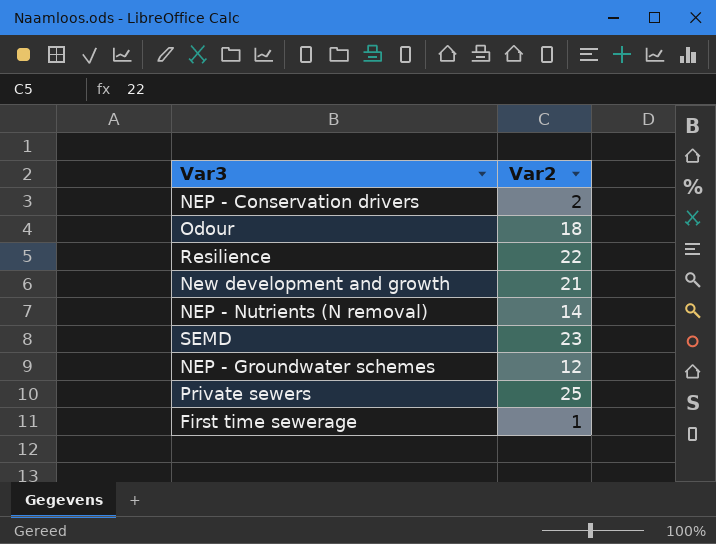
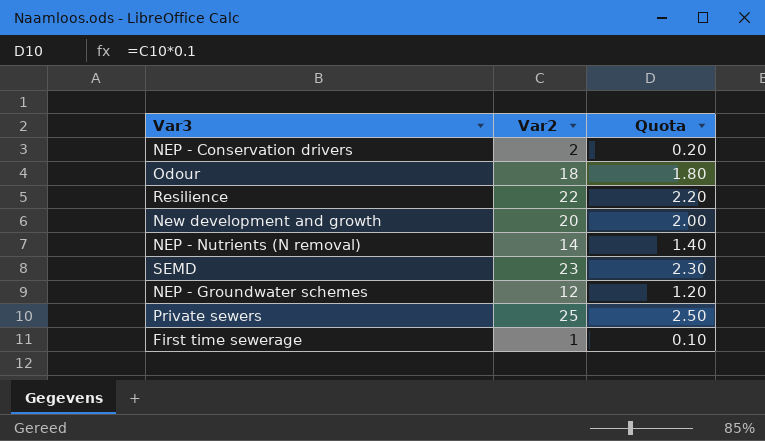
column Quota | formula: none -> [Var2] * 0.1
New development and growth | Var2: 21 -> 20

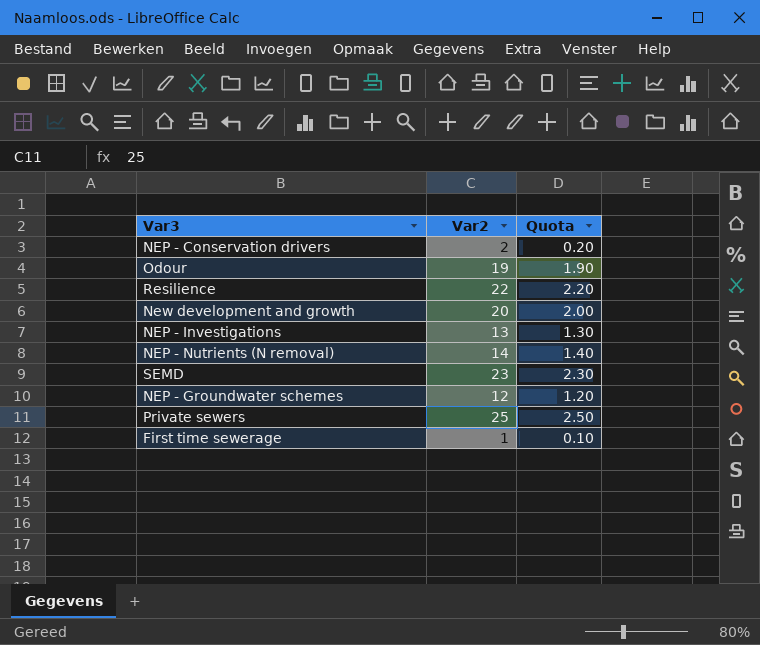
Odour | Var2: 18 -> 19
Odour | Quota: 1.80 -> 1.90
row NEP - Investigations: none -> 13 | 1.30

